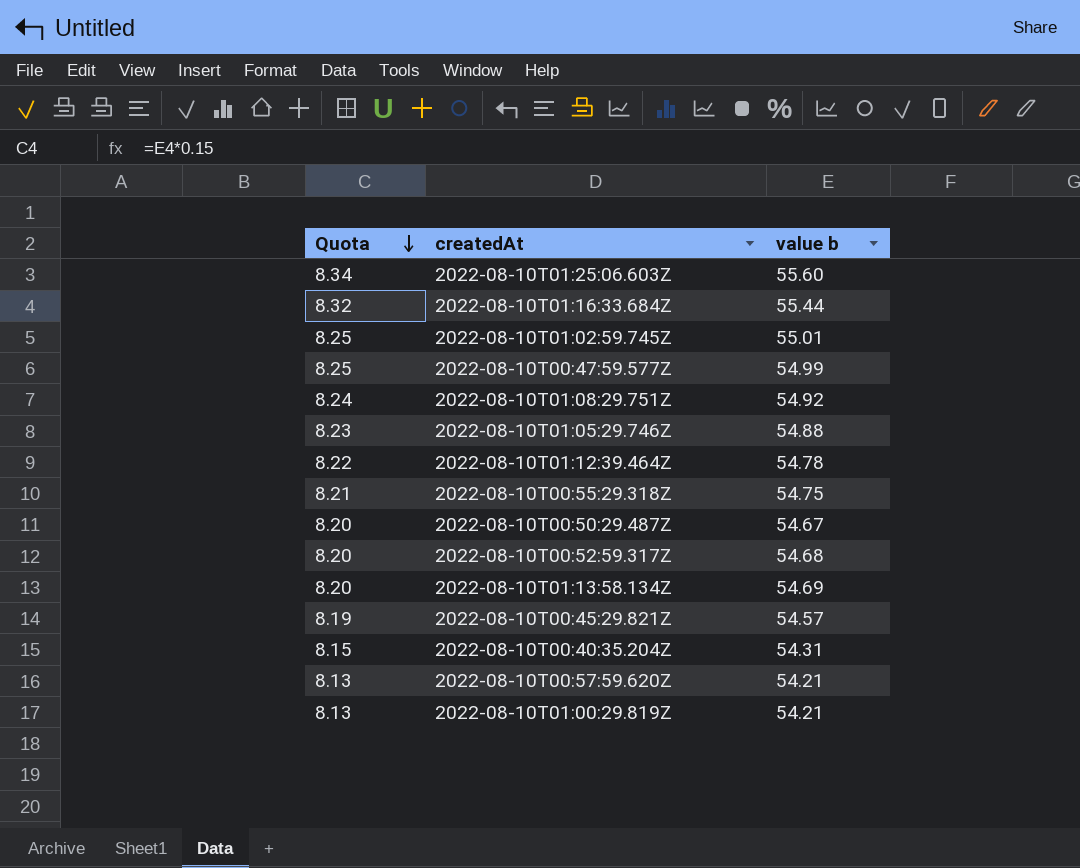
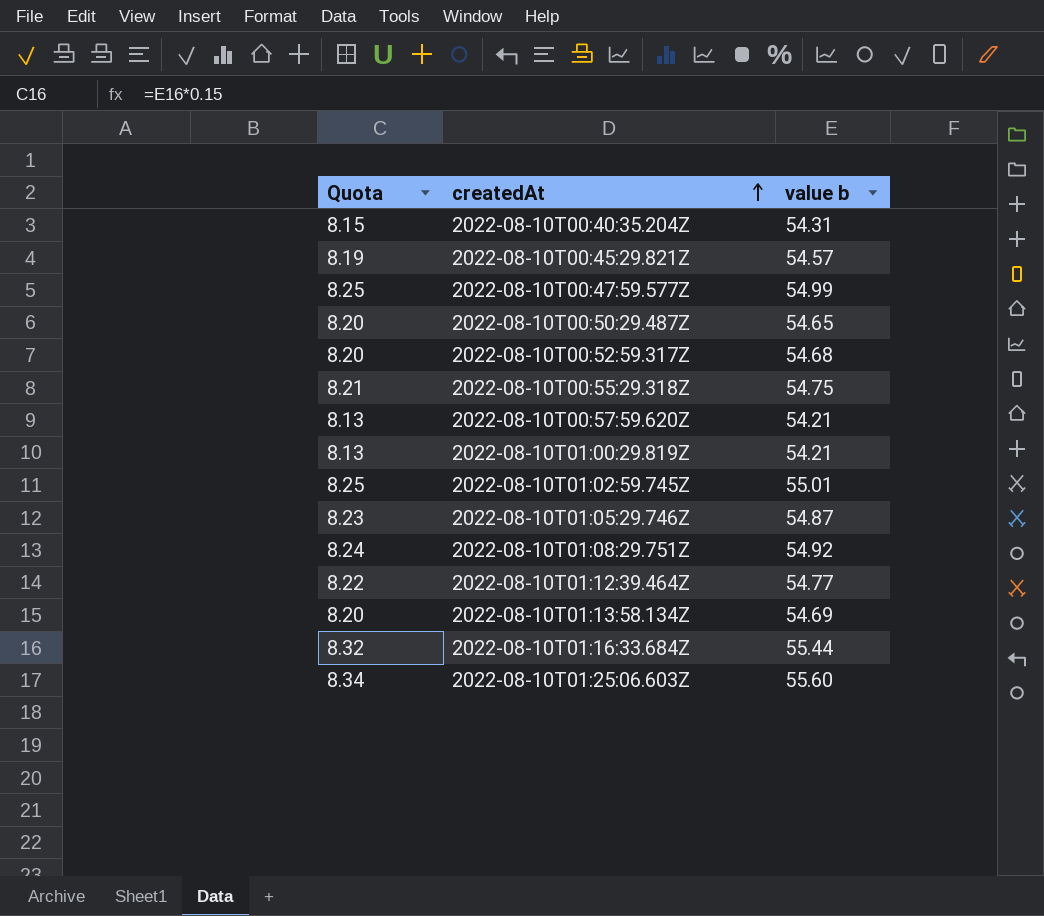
row order: Quota descending -> createdAt ascending
2022-08-10T00:50:29.487Z | value b: 54.67 -> 54.65
2022-08-10T01:05:29.746Z | value b: 54.88 -> 54.87
2022-08-10T01:12:39.464Z | value b: 54.78 -> 54.77

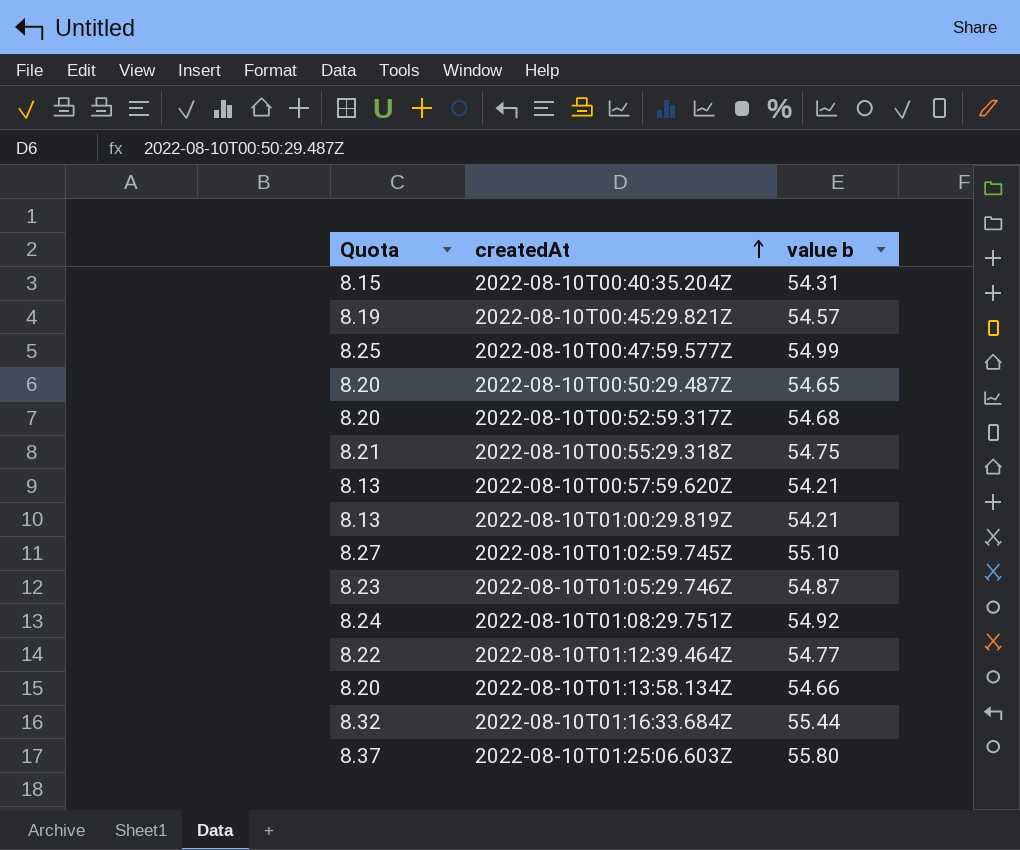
2022-08-10T01:02:59.745Z | Quota: 8.25 -> 8.27
2022-08-10T01:02:59.745Z | value b: 55.01 -> 55.10
2022-08-10T01:13:58.134Z | value b: 54.69 -> 54.66
2022-08-10T01:25:06.603Z | Quota: 8.34 -> 8.37
2022-08-10T01:25:06.603Z | value b: 55.60 -> 55.80

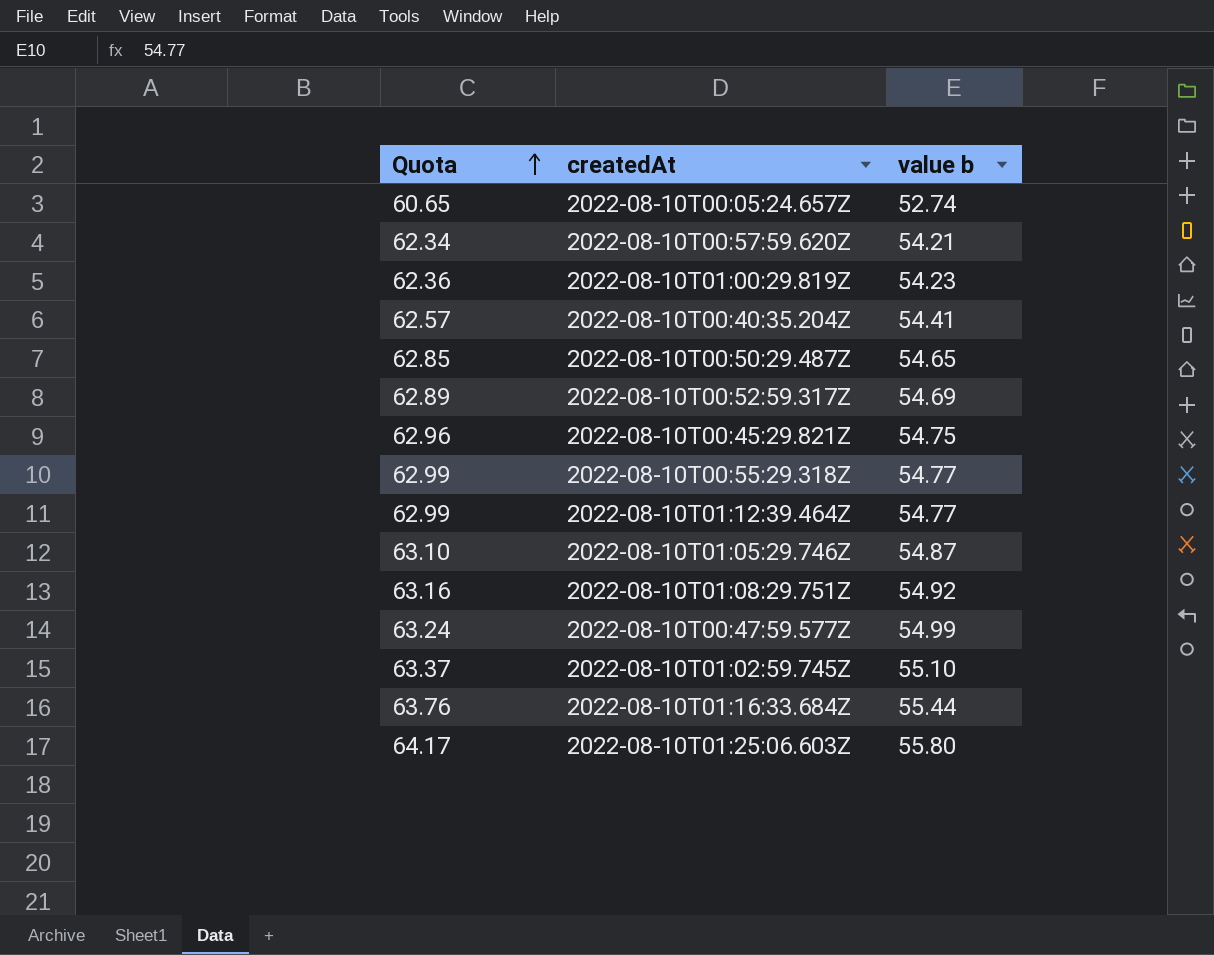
row order: createdAt ascending -> Quota ascending
column Quota | formula: [value b] * 0.15 -> [value b] * 1.15
row 2022-08-10T01:13:58.134Z: 8.20 | 54.66 -> none
row 2022-08-10T00:05:24.657Z: none -> 60.65 | 52.74
2022-08-10T01:00:29.819Z | value b: 54.21 -> 54.23
2022-08-10T00:40:35.204Z | value b: 54.31 -> 54.41
2022-08-10T00:52:59.317Z | value b: 54.68 -> 54.69
2022-08-10T00:45:29.821Z | value b: 54.57 -> 54.75
2022-08-10T00:55:29.318Z | value b: 54.75 -> 54.77

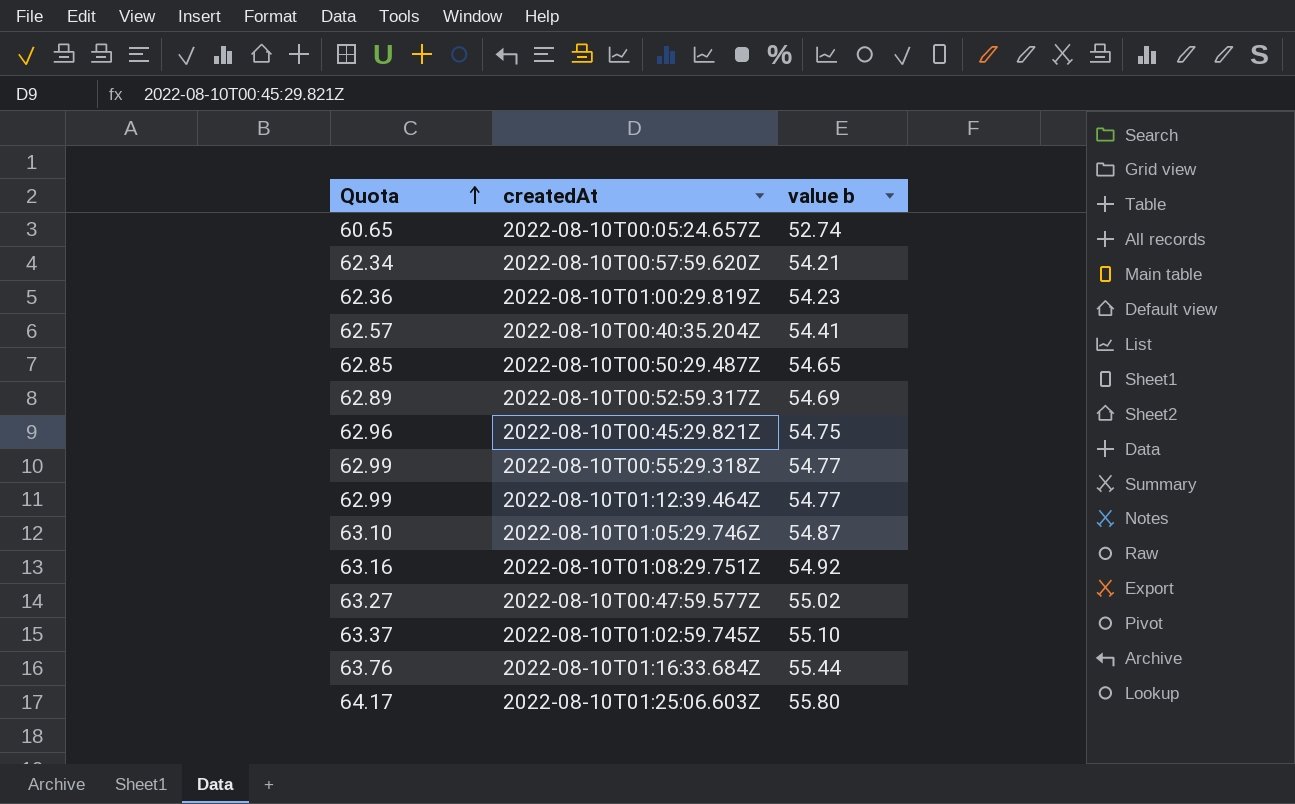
2022-08-10T00:47:59.577Z | Quota: 63.24 -> 63.27
2022-08-10T00:47:59.577Z | value b: 54.99 -> 55.02

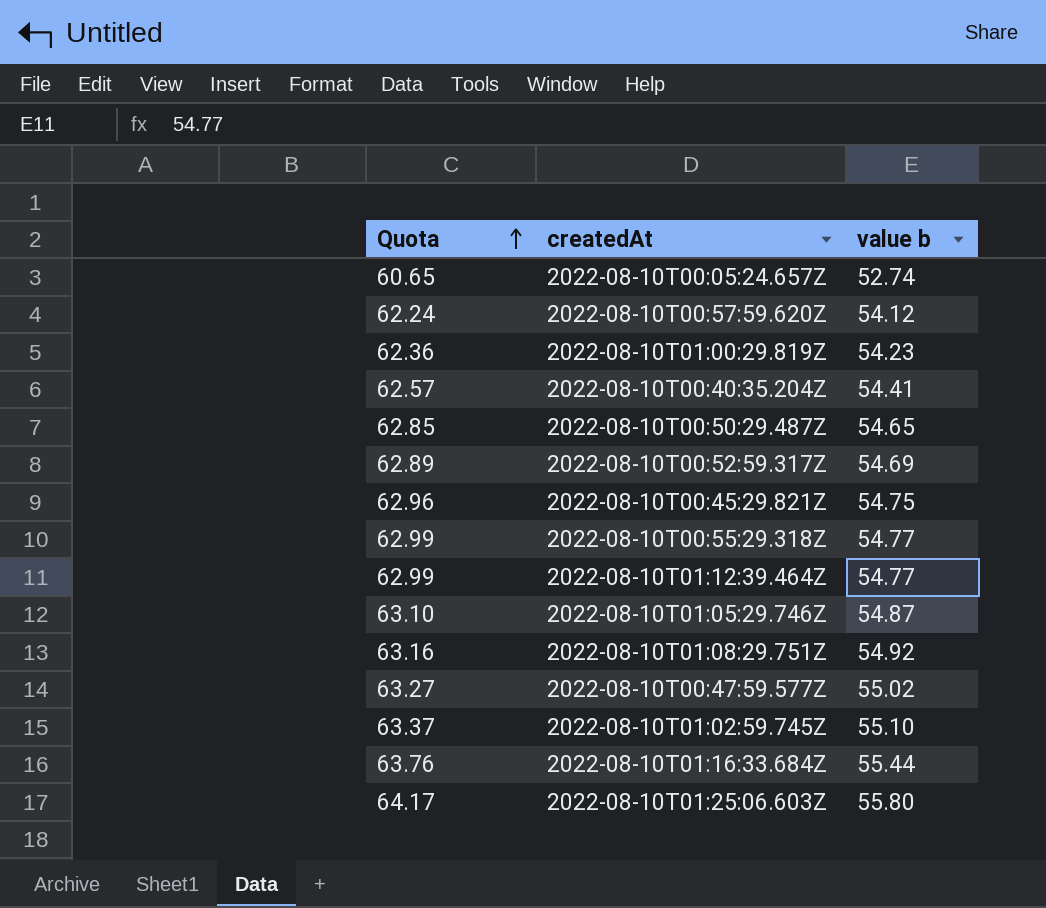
2022-08-10T00:57:59.620Z | Quota: 62.34 -> 62.24
2022-08-10T00:57:59.620Z | value b: 54.21 -> 54.12

